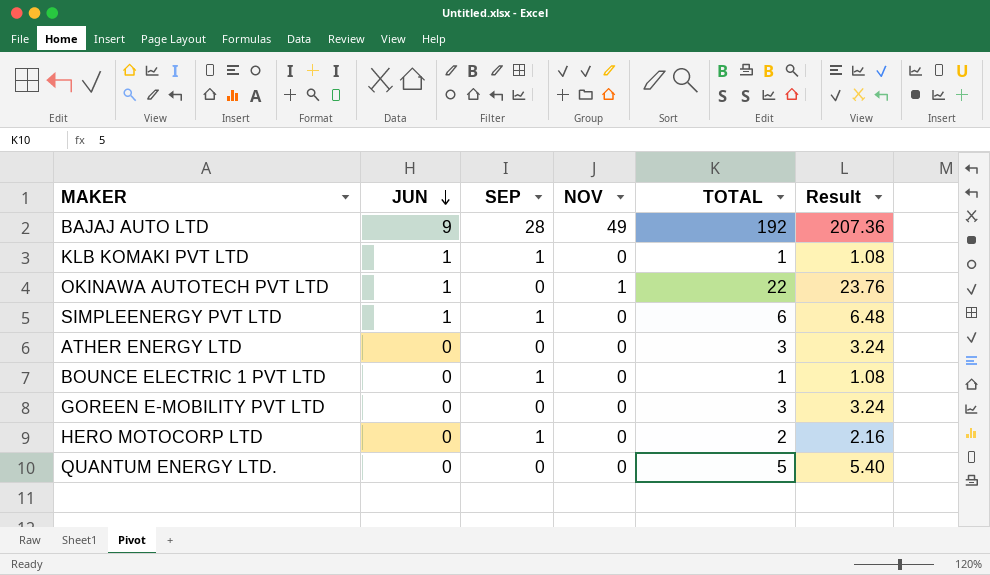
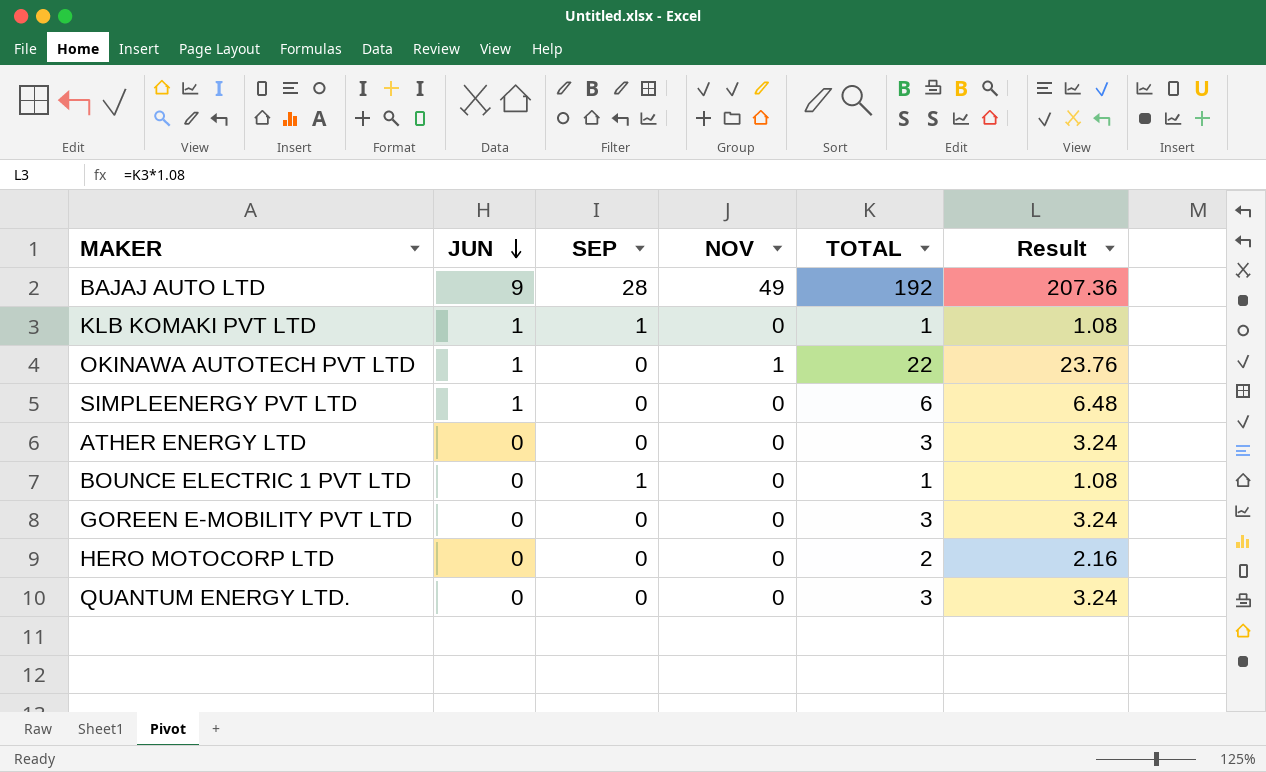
SIMPLEENERGY PVT LTD | SEP: 1 -> 0
HERO MOTOCORP LTD | SEP: 1 -> 0
QUANTUM ENERGY LTD. | TOTAL: 5 -> 3
QUANTUM ENERGY LTD. | Result: 5.40 -> 3.24

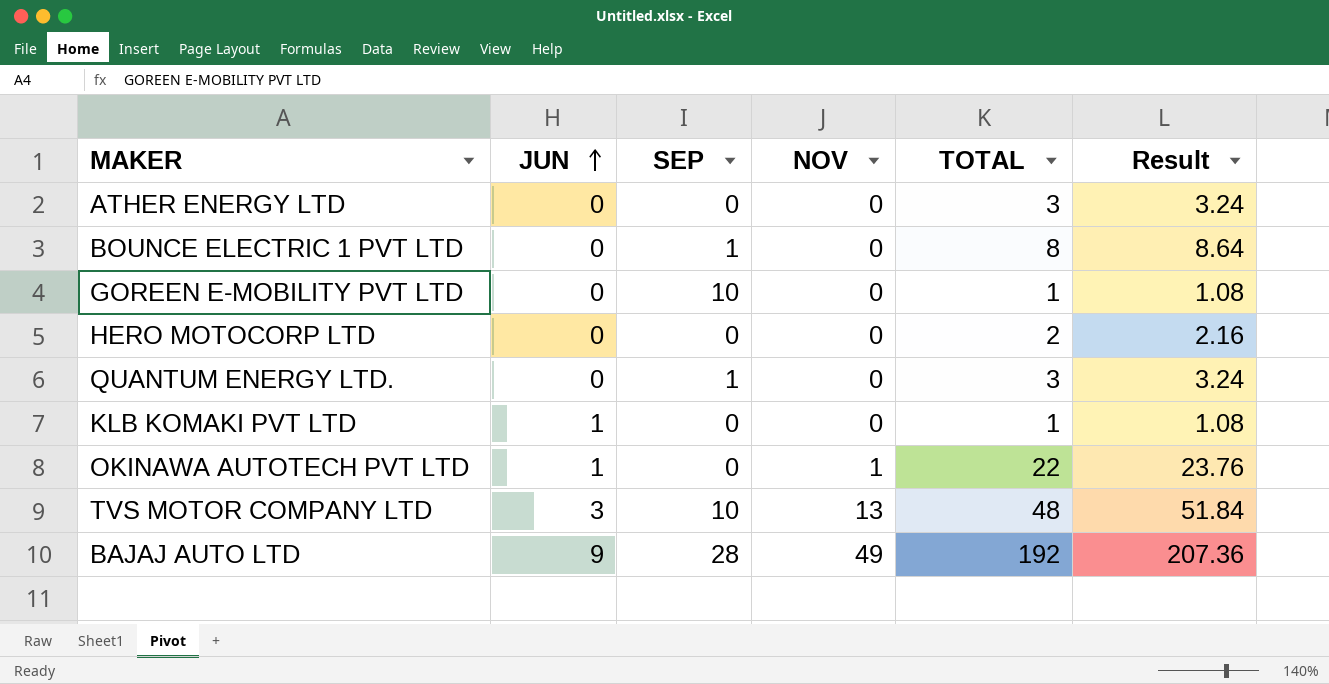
row order: JUN descending -> JUN ascending
row SIMPLEENERGY PVT LTD: 1 | 0 | 0 | 6 | 6.48 -> none
BOUNCE ELECTRIC 1 PVT LTD | TOTAL: 1 -> 8
BOUNCE ELECTRIC 1 PVT LTD | Result: 1.08 -> 8.64
GOREEN E-MOBILITY PVT LTD | SEP: 0 -> 10
GOREEN E-MOBILITY PVT LTD | TOTAL: 3 -> 1
GOREEN E-MOBILITY PVT LTD | Result: 3.24 -> 1.08
QUANTUM ENERGY LTD. | SEP: 0 -> 1
KLB KOMAKI PVT LTD | SEP: 1 -> 0
row TVS MOTOR COMPANY LTD: none -> 3 | 10 | 13 | 48 | 51.84

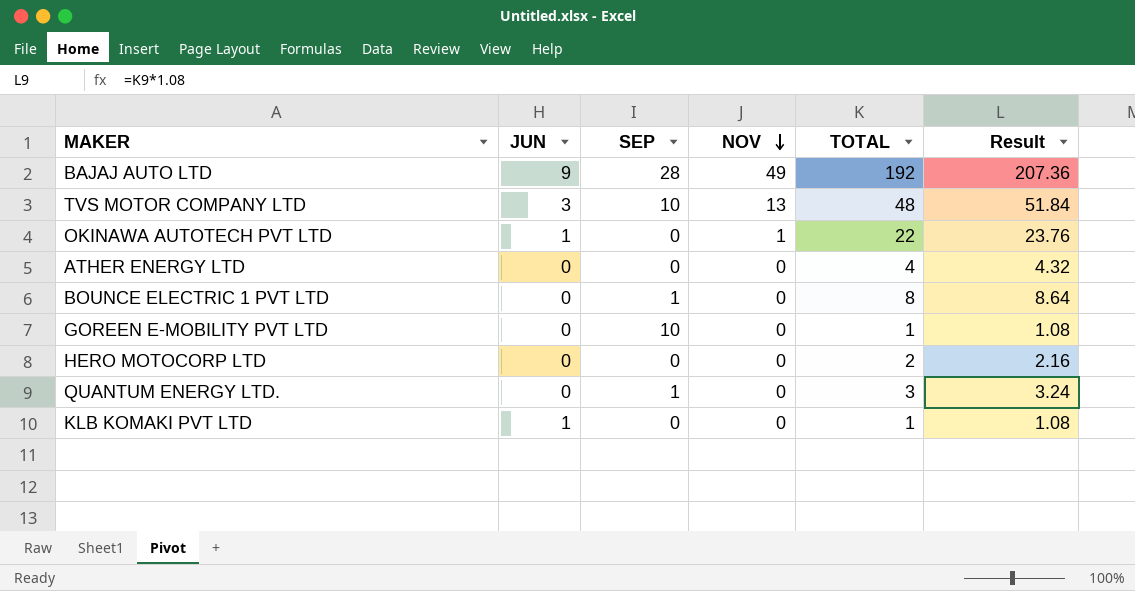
row order: JUN ascending -> NOV descending
ATHER ENERGY LTD | TOTAL: 3 -> 4
ATHER ENERGY LTD | Result: 3.24 -> 4.32

